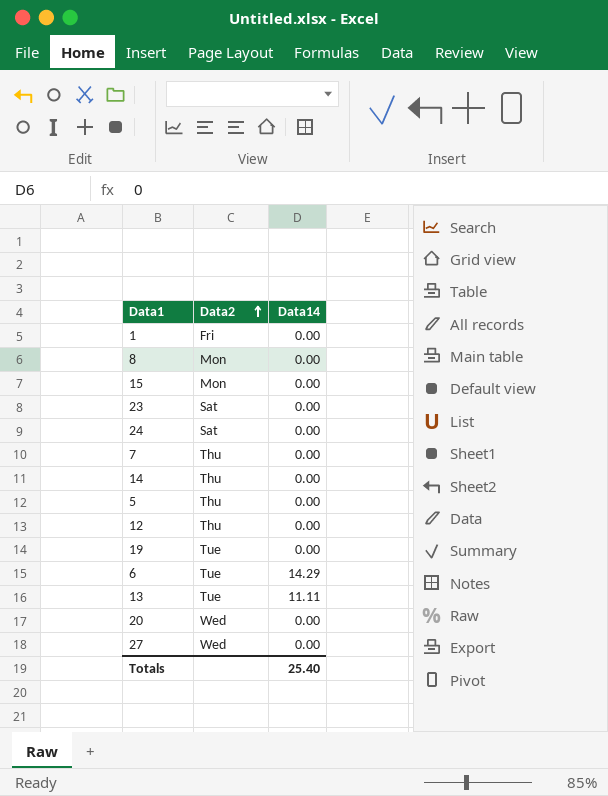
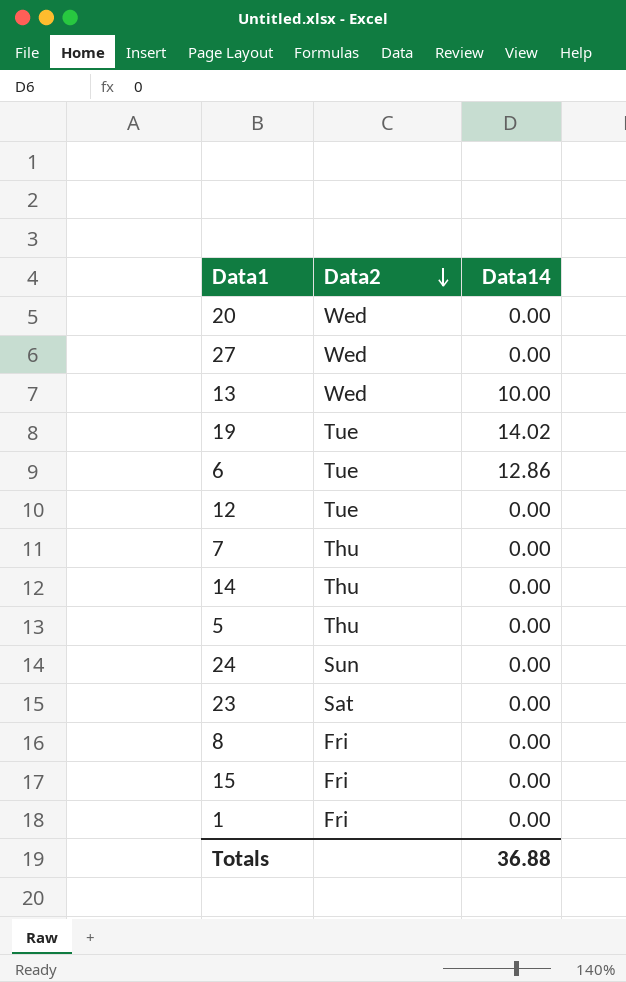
row order: Data2 ascending -> Data2 descending
13 | Data2: Tue -> Wed
13 | Data14: 11.11 -> 10.00
19 | Data14: 0.00 -> 14.02
6 | Data14: 14.29 -> 12.86
12 | Data2: Thu -> Tue
24 | Data2: Sat -> Sun
8 | Data2: Mon -> Fri
15 | Data2: Mon -> Fri
Totals | Data14: 25.40 -> 36.88

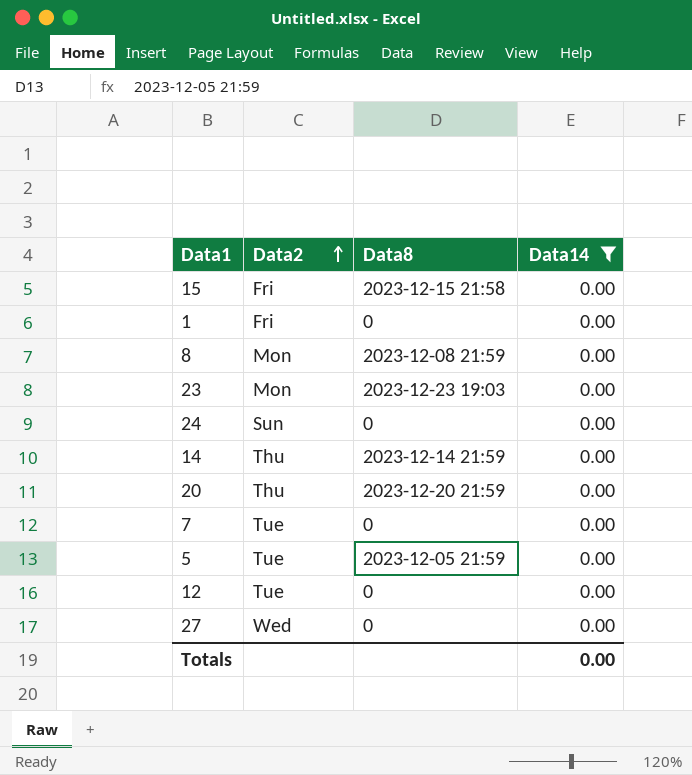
filter: none -> Data14 = 0.00
row order: Data2 descending -> Data2 ascending
column Data8 | position: none -> 3
8 | Data2: Fri -> Mon
23 | Data2: Sat -> Mon
20 | Data2: Wed -> Thu
7 | Data2: Thu -> Tue
5 | Data2: Thu -> Tue
Totals | Data14: 36.88 -> 0.00

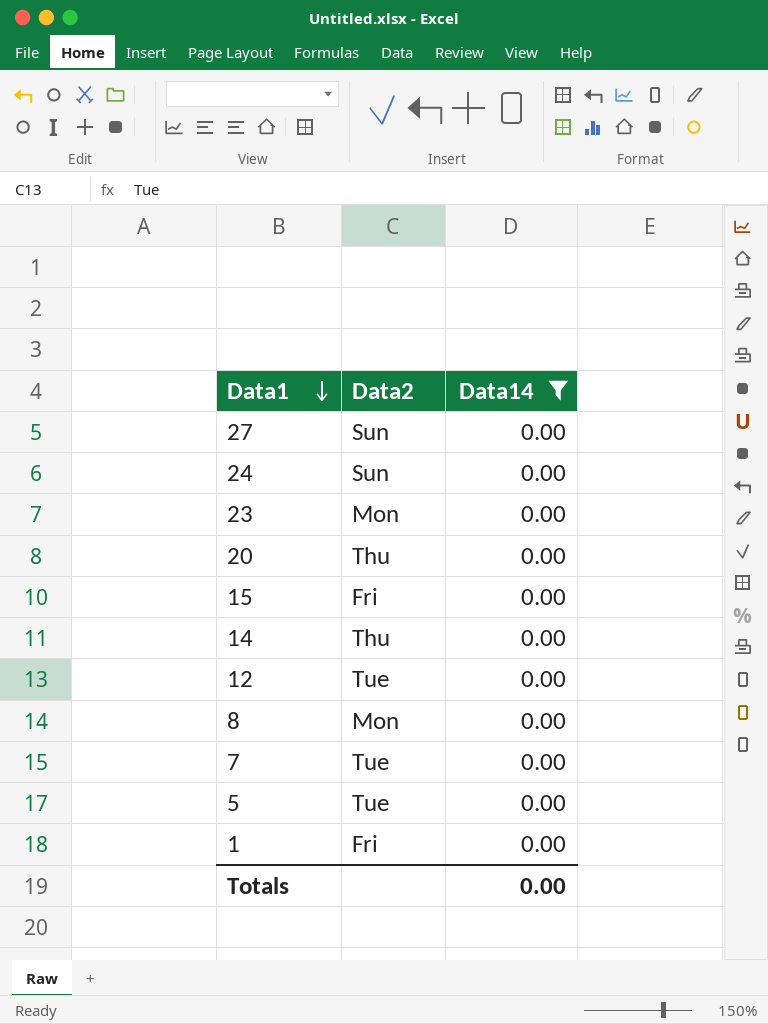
row order: Data2 ascending -> Data1 descending
column Data8 | position: 3 -> none
27 | Data2: Wed -> Sun

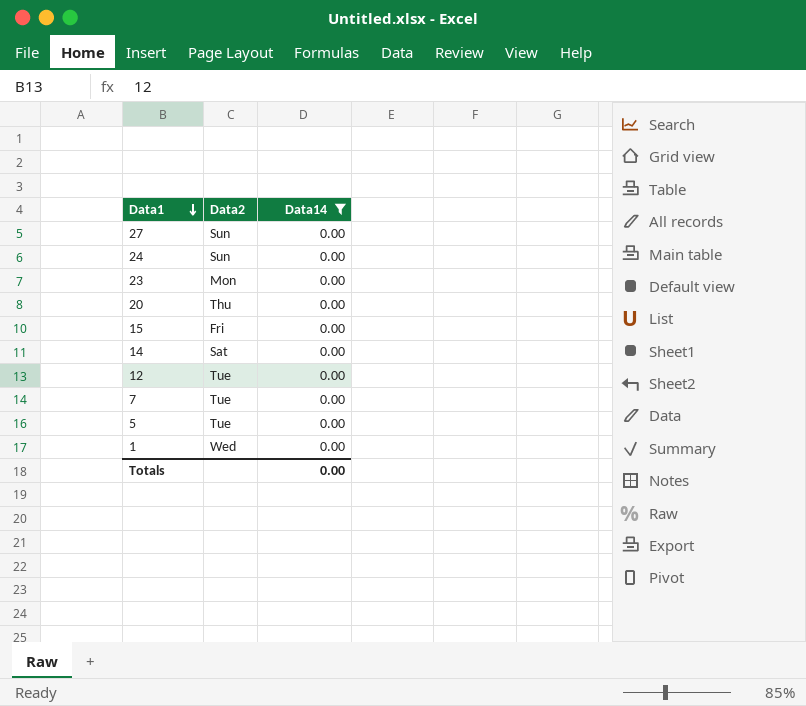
row 8: Mon | 0.00 -> none
14 | Data2: Thu -> Sat
1 | Data2: Fri -> Wed

